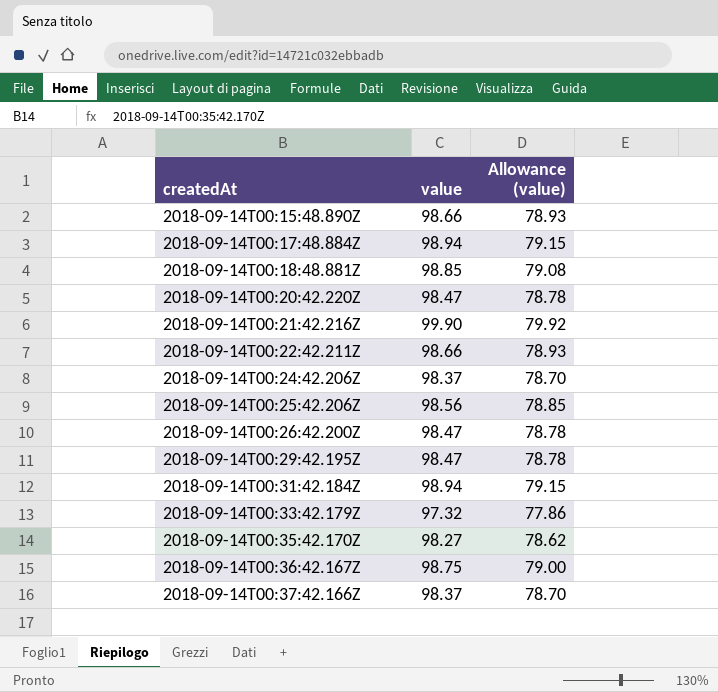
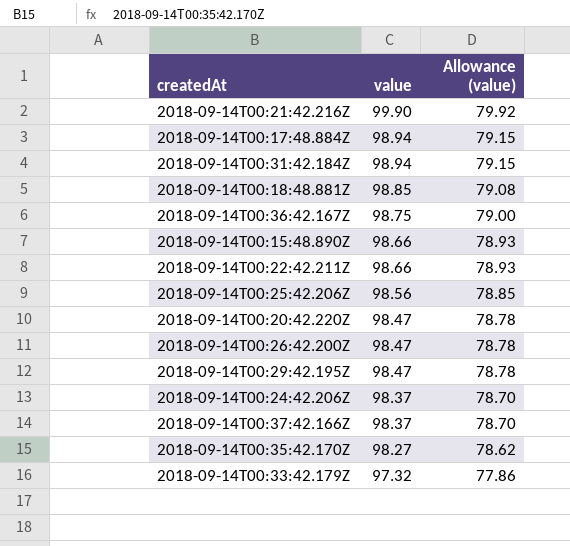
row order: createdAt ascending -> value descending

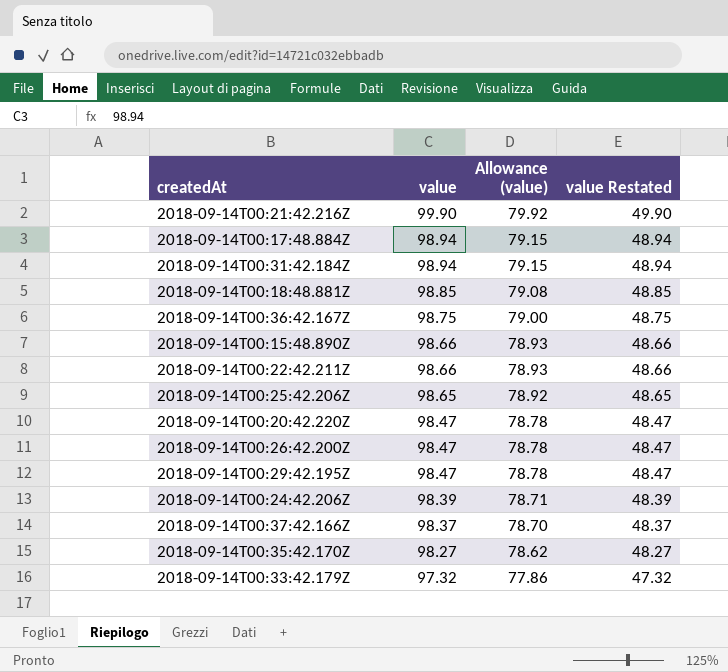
column value Restated | formula: none -> [value] - 50
2018-09-14T00:25:42.206Z | value: 98.56 -> 98.65
2018-09-14T00:25:42.206Z | Allowance (value): 78.85 -> 78.92
2018-09-14T00:24:42.206Z | value: 98.37 -> 98.39
2018-09-14T00:24:42.206Z | Allowance (value): 78.70 -> 78.71

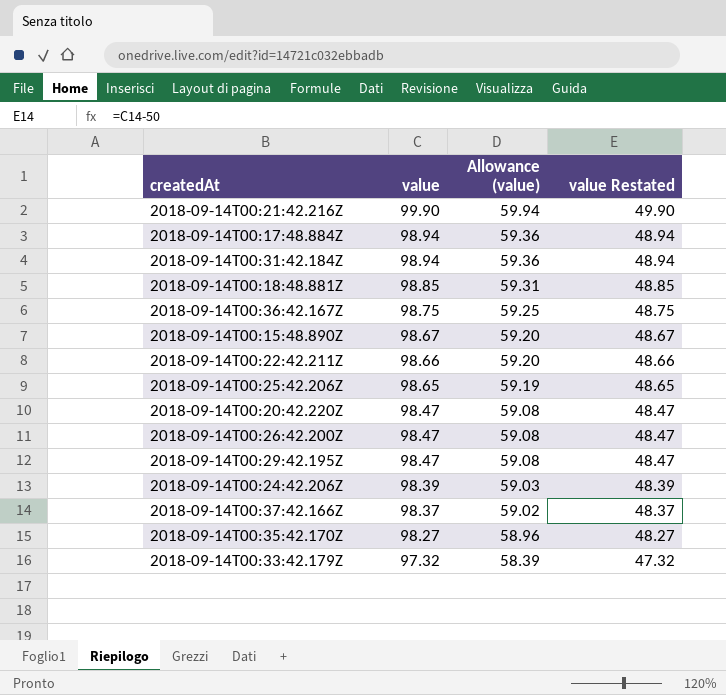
column Allowance (value) | formula: [value] * 0.8 -> [value] * 0.6
2018-09-14T00:15:48.890Z | value: 98.66 -> 98.67
2018-09-14T00:15:48.890Z | value Restated: 48.66 -> 48.67

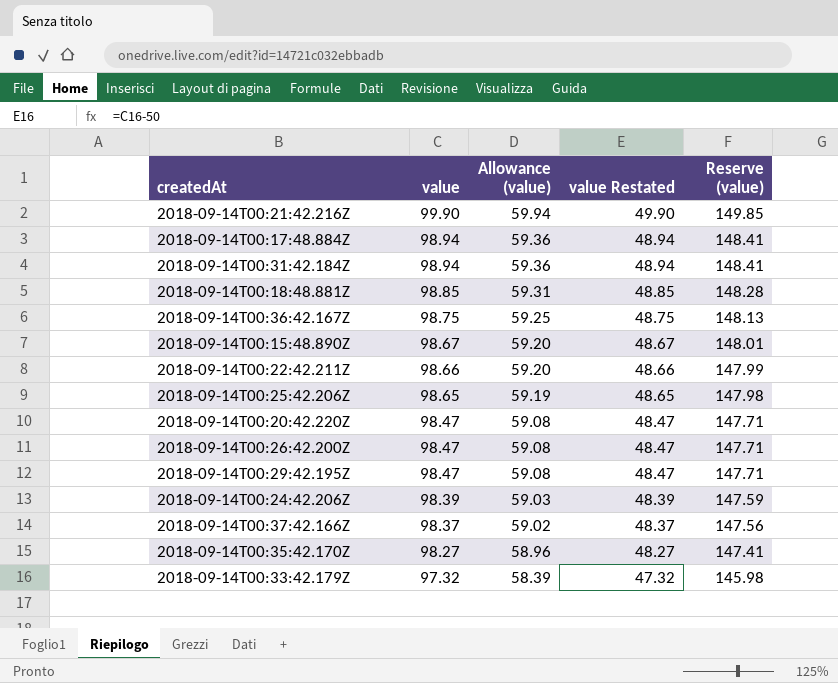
column Reserve (value) | formula: none -> [value] * 1.5

